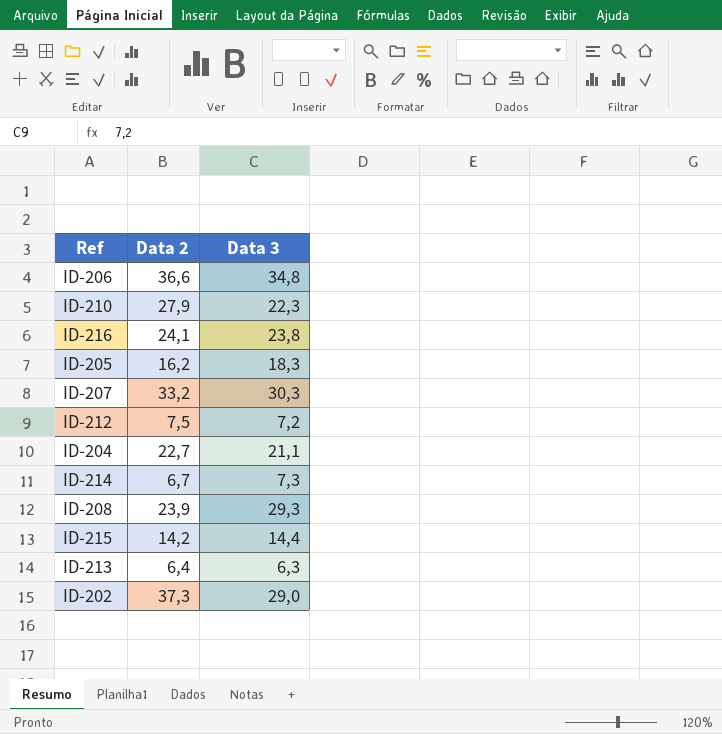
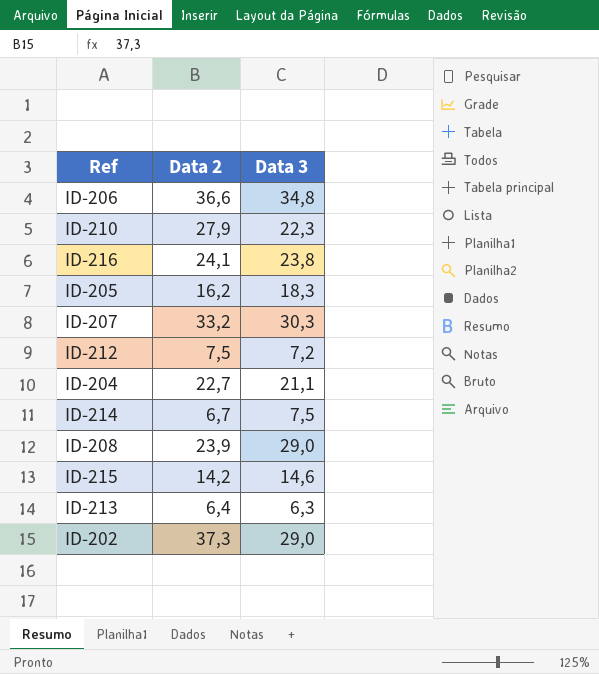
ID-214 | Data 3: 7,3 -> 7,5
ID-208 | Data 3: 29,3 -> 29,0
ID-215 | Data 3: 14,4 -> 14,6

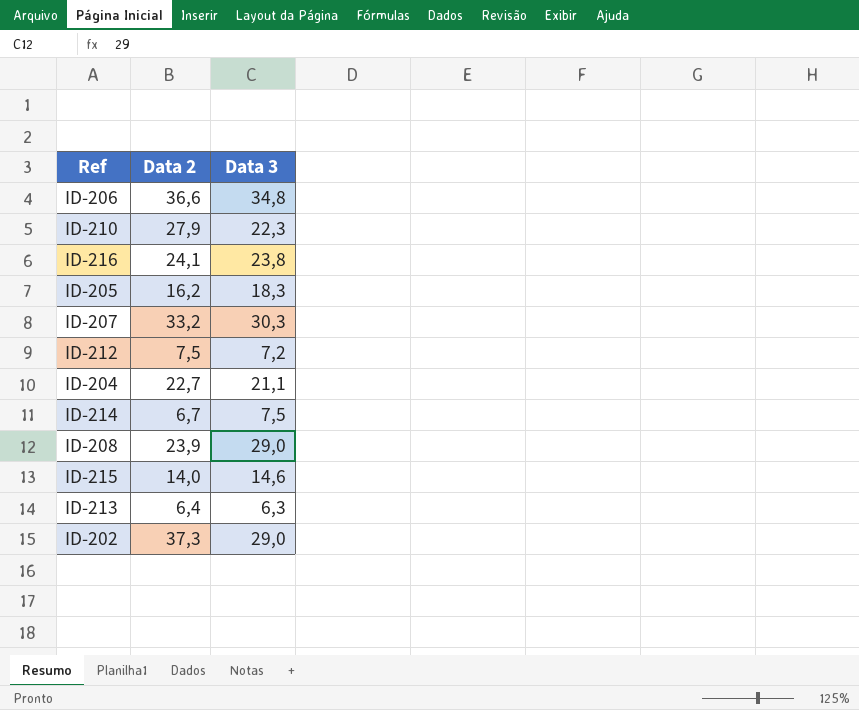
ID-215 | Data 2: 14,2 -> 14,0

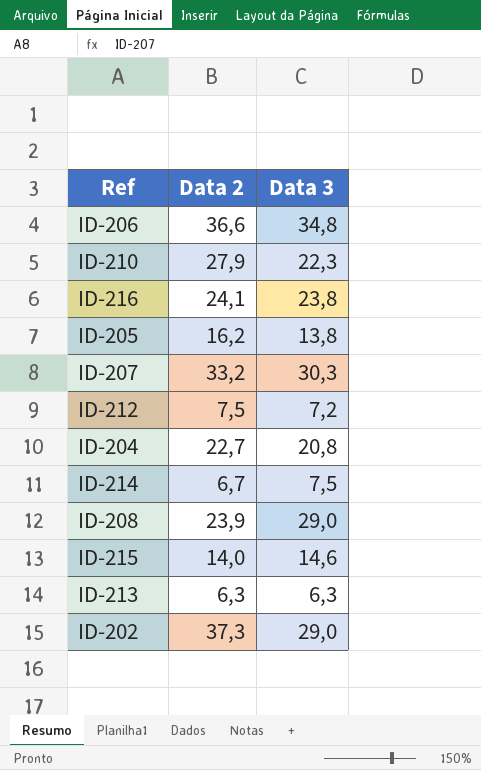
ID-205 | Data 3: 18,3 -> 13,8
ID-204 | Data 3: 21,1 -> 20,8
ID-213 | Data 2: 6,4 -> 6,3

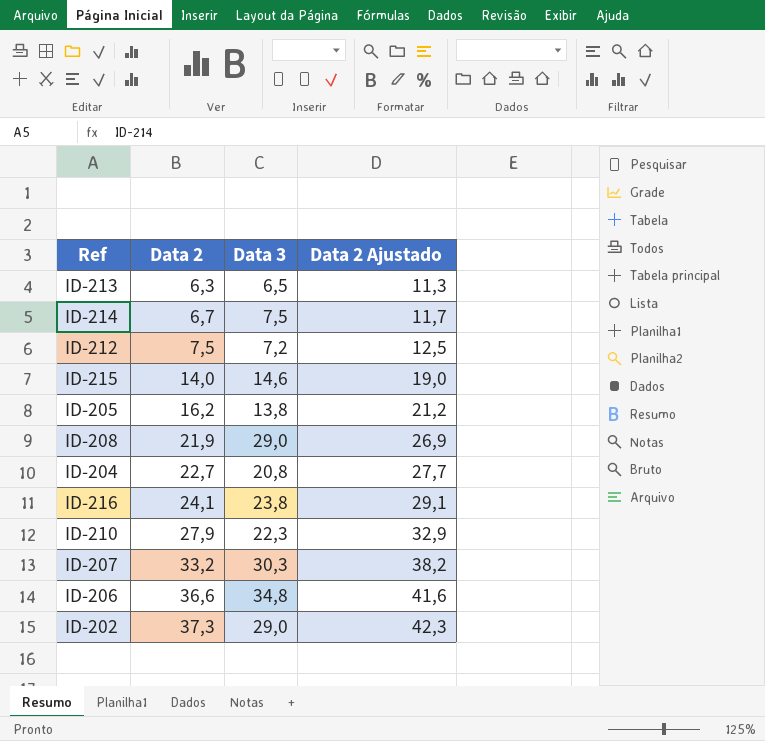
row order: none -> Data 2 ascending
column Data 2 Ajustado | formula: none -> [Data 2] + 5
ID-213 | Data 3: 6,3 -> 6,5
ID-208 | Data 2: 23,9 -> 21,9

